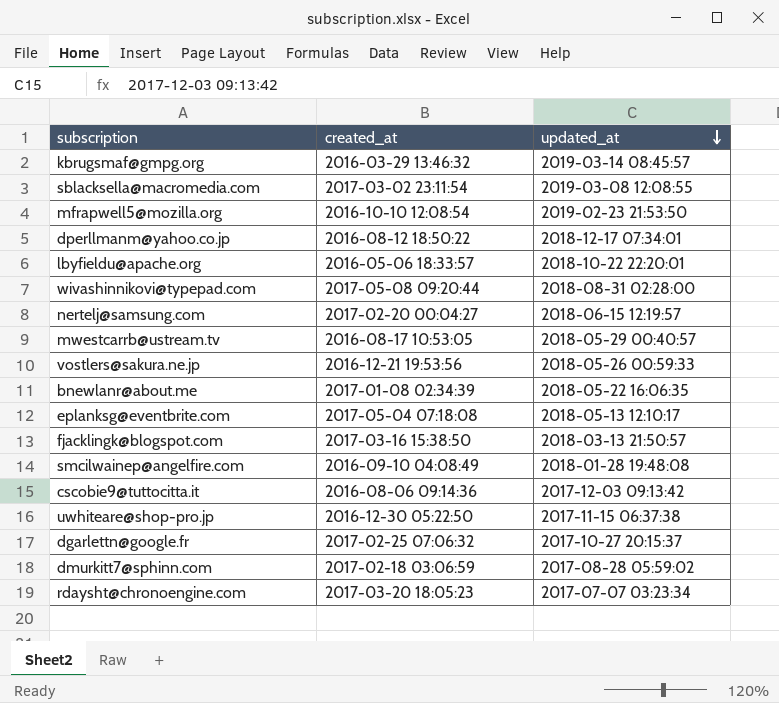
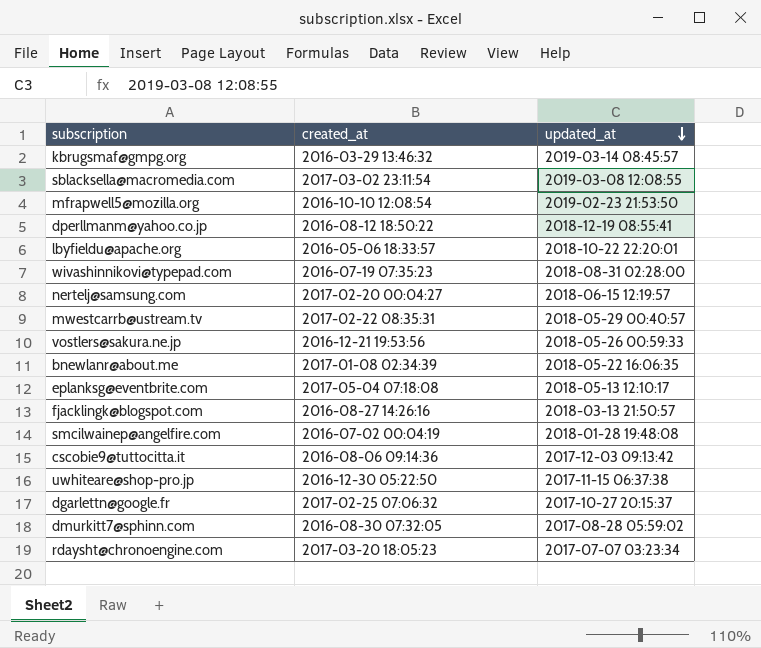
dperllmanm@yahoo.co.jp | updated_at: 2018-12-17 07:34:01 -> 2018-12-19 08:55:41
wivashinnikovi@typepad.com | created_at: 2017-05-08 09:20:44 -> 2016-07-19 07:35:23
mwestcarrb@ustream.tv | created_at: 2016-08-17 10:53:05 -> 2017-02-22 08:35:31
fjacklingk@blogspot.com | created_at: 2017-03-16 15:38:50 -> 2016-08-27 14:26:16
smcilwainep@angelfire.com | created_at: 2016-09-10 04:08:49 -> 2016-07-02 00:04:19
dmurkitt7@sphinn.com | created_at: 2017-02-18 03:06:59 -> 2016-08-30 07:32:05

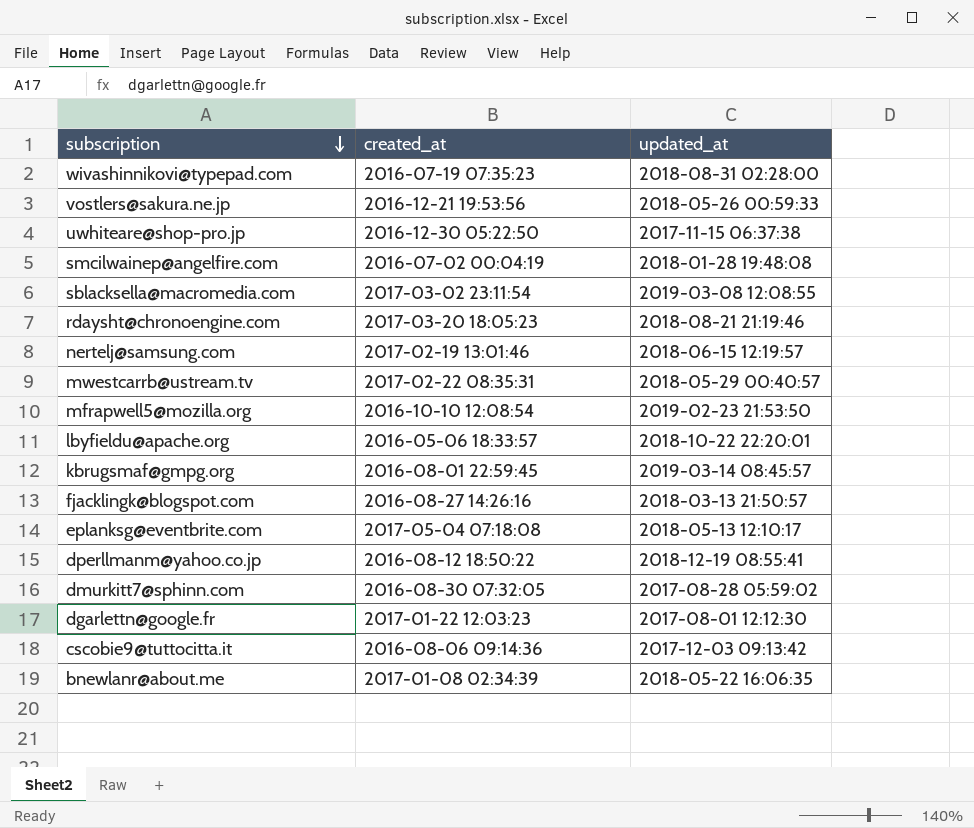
row order: updated_at descending -> subscription descending
rdaysht@chronoengine.com | updated_at: 2017-07-07 03:23:34 -> 2018-08-21 21:19:46
nertelj@samsung.com | created_at: 2017-02-20 00:04:27 -> 2017-02-19 13:01:46
kbrugsmaf@gmpg.org | created_at: 2016-03-29 13:46:32 -> 2016-08-01 22:59:45
dgarlettn@google.fr | created_at: 2017-02-25 07:06:32 -> 2017-01-22 12:03:23
dgarlettn@google.fr | updated_at: 2017-10-27 20:15:37 -> 2017-08-01 12:12:30

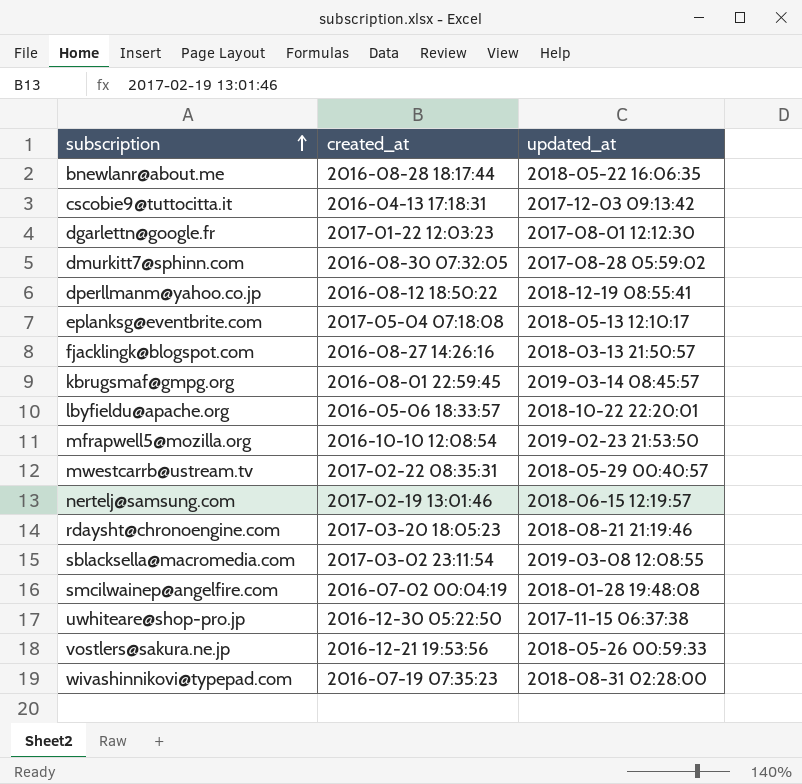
row order: subscription descending -> subscription ascending
bnewlanr@about.me | created_at: 2017-01-08 02:34:39 -> 2016-08-28 18:17:44
cscobie9@tuttocitta.it | created_at: 2016-08-06 09:14:36 -> 2016-04-13 17:18:31

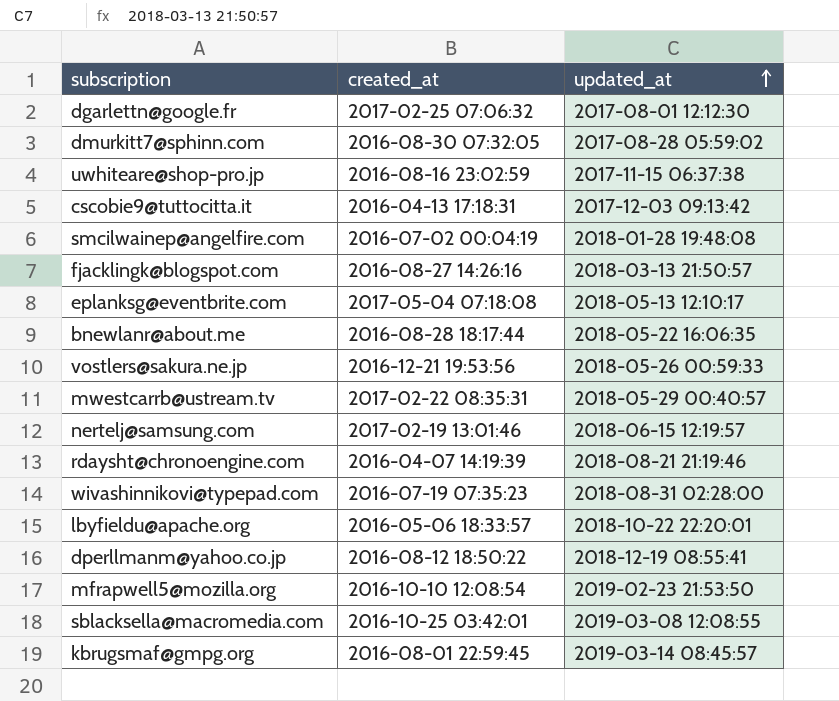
row order: subscription ascending -> updated_at ascending
dgarlettn@google.fr | created_at: 2017-01-22 12:03:23 -> 2017-02-25 07:06:32
uwhiteare@shop-pro.jp | created_at: 2016-12-30 05:22:50 -> 2016-08-16 23:02:59
rdaysht@chronoengine.com | created_at: 2017-03-20 18:05:23 -> 2016-04-07 14:19:39
sblacksella@macromedia.com | created_at: 2017-03-02 23:11:54 -> 2016-10-25 03:42:01

